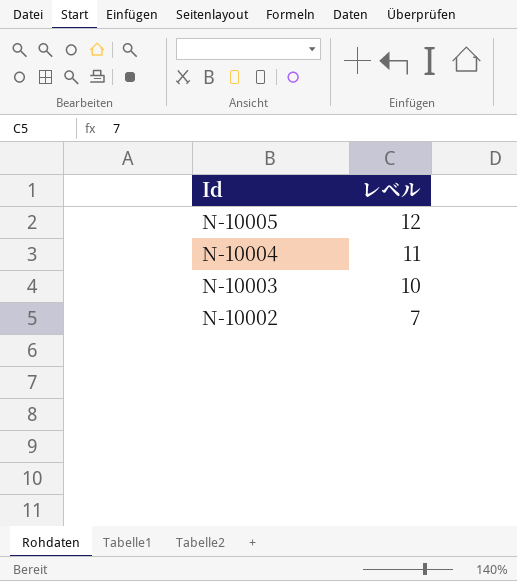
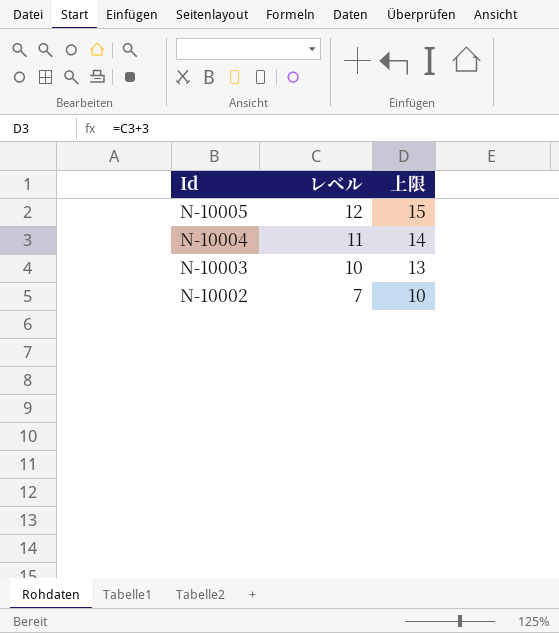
column 上限 | formula: none -> [レベル] + 3

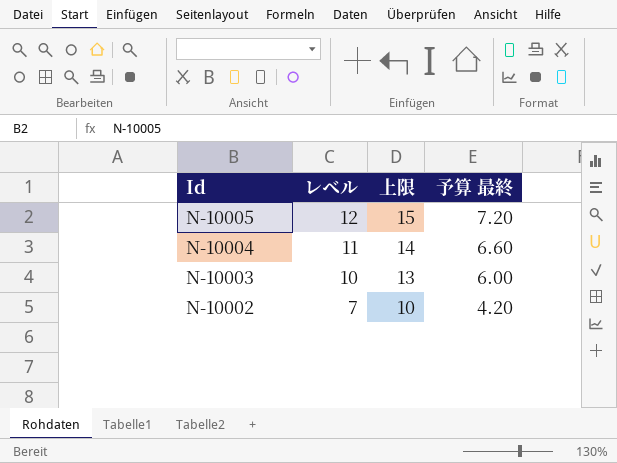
column 予算 最終 | formula: none -> [レベル] * 0.6

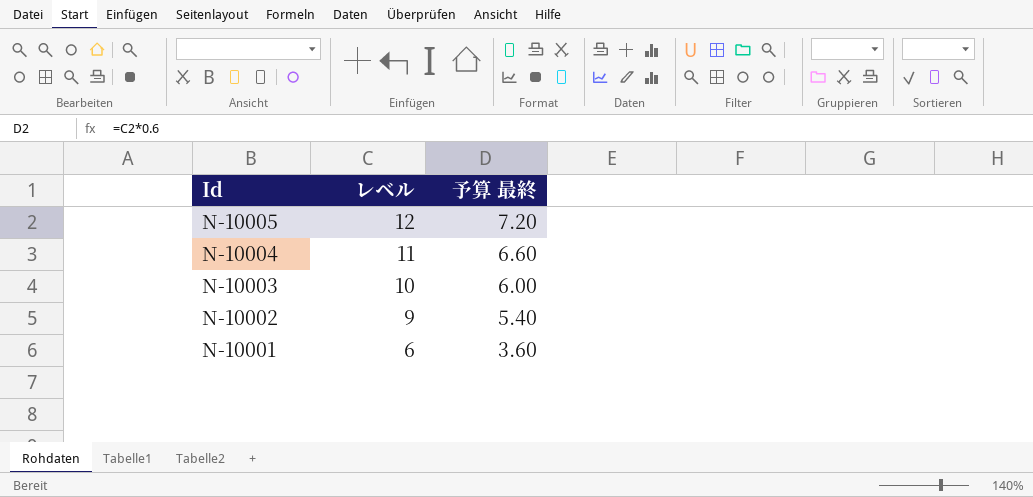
column 上限 | formula: [レベル] + 3 -> none
N-10002 | レベル: 7 -> 9
N-10002 | 予算 最終: 4.20 -> 5.40
row N-10001: none -> 6 | 3.60

